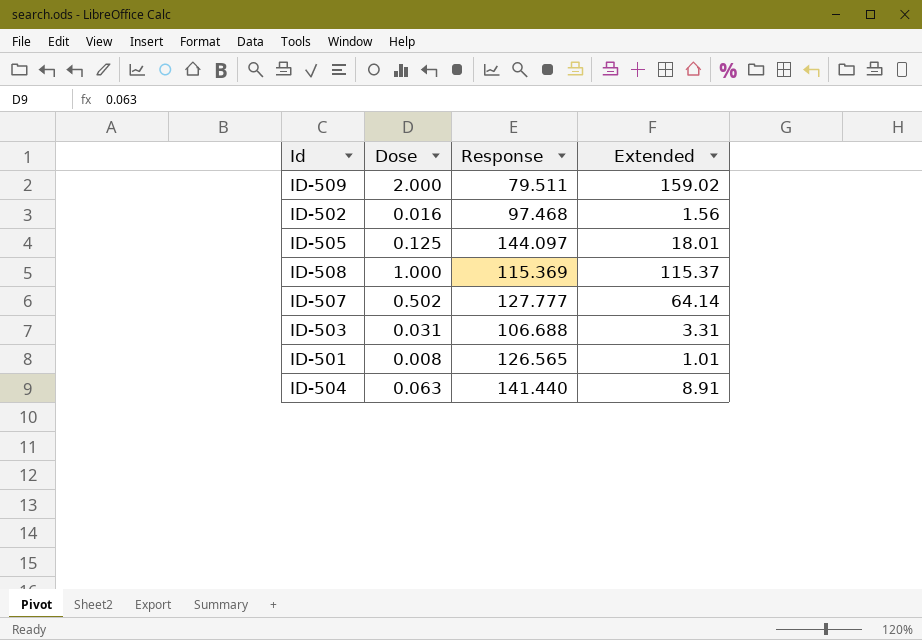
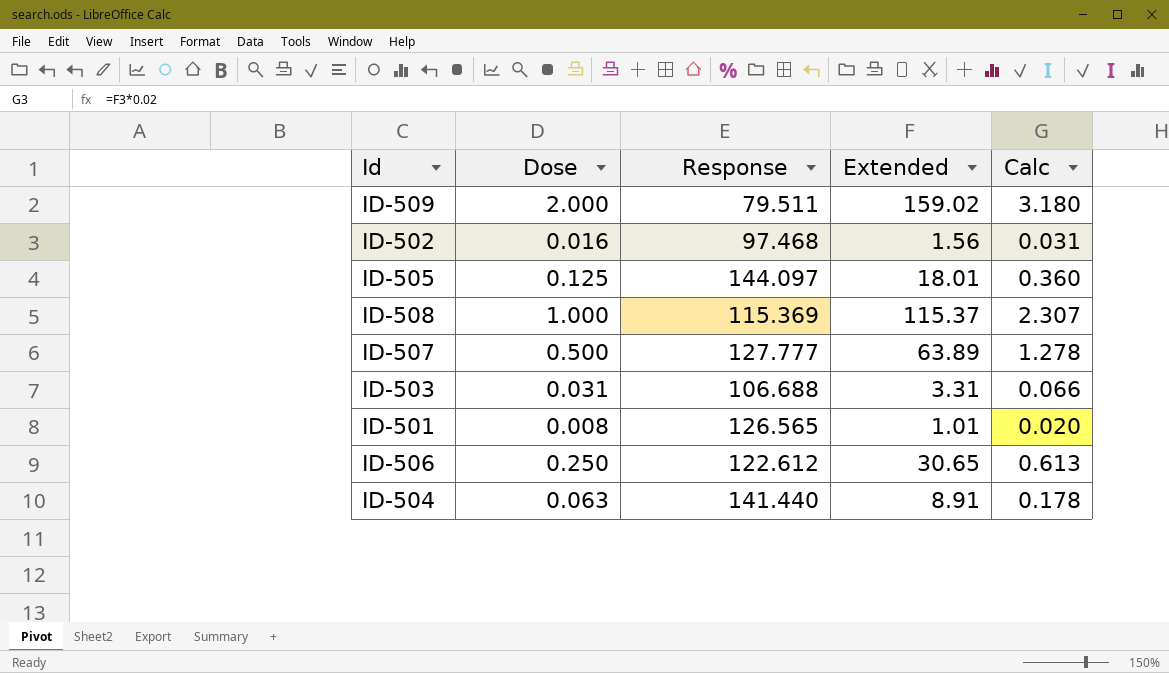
column Calc | formula: none -> [Extended] * 0.02
ID-507 | Dose: 0.502 -> 0.500
ID-507 | Extended: 64.14 -> 63.89
row ID-506: none -> 0.250 | 122.612 | 30.65 | 0.613

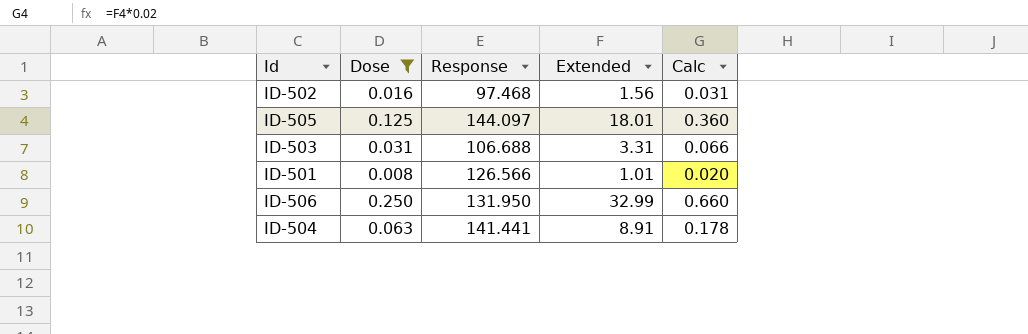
filter: none -> Dose <= 0.250
ID-501 | Response: 126.565 -> 126.566
ID-506 | Response: 122.612 -> 131.950
ID-506 | Extended: 30.65 -> 32.99
ID-506 | Calc: 0.613 -> 0.660
ID-504 | Response: 141.440 -> 141.441

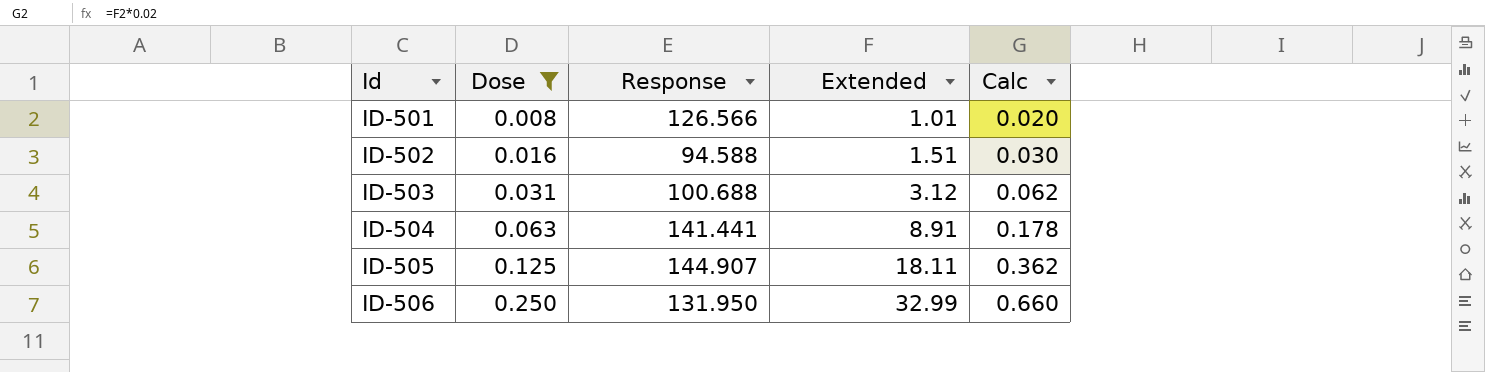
row order: none -> Id ascending
ID-502 | Response: 97.468 -> 94.588
ID-502 | Extended: 1.56 -> 1.51
ID-502 | Calc: 0.031 -> 0.030
ID-503 | Response: 106.688 -> 100.688
ID-503 | Extended: 3.31 -> 3.12
ID-503 | Calc: 0.066 -> 0.062
ID-505 | Response: 144.097 -> 144.907
ID-505 | Extended: 18.01 -> 18.11
ID-505 | Calc: 0.360 -> 0.362

